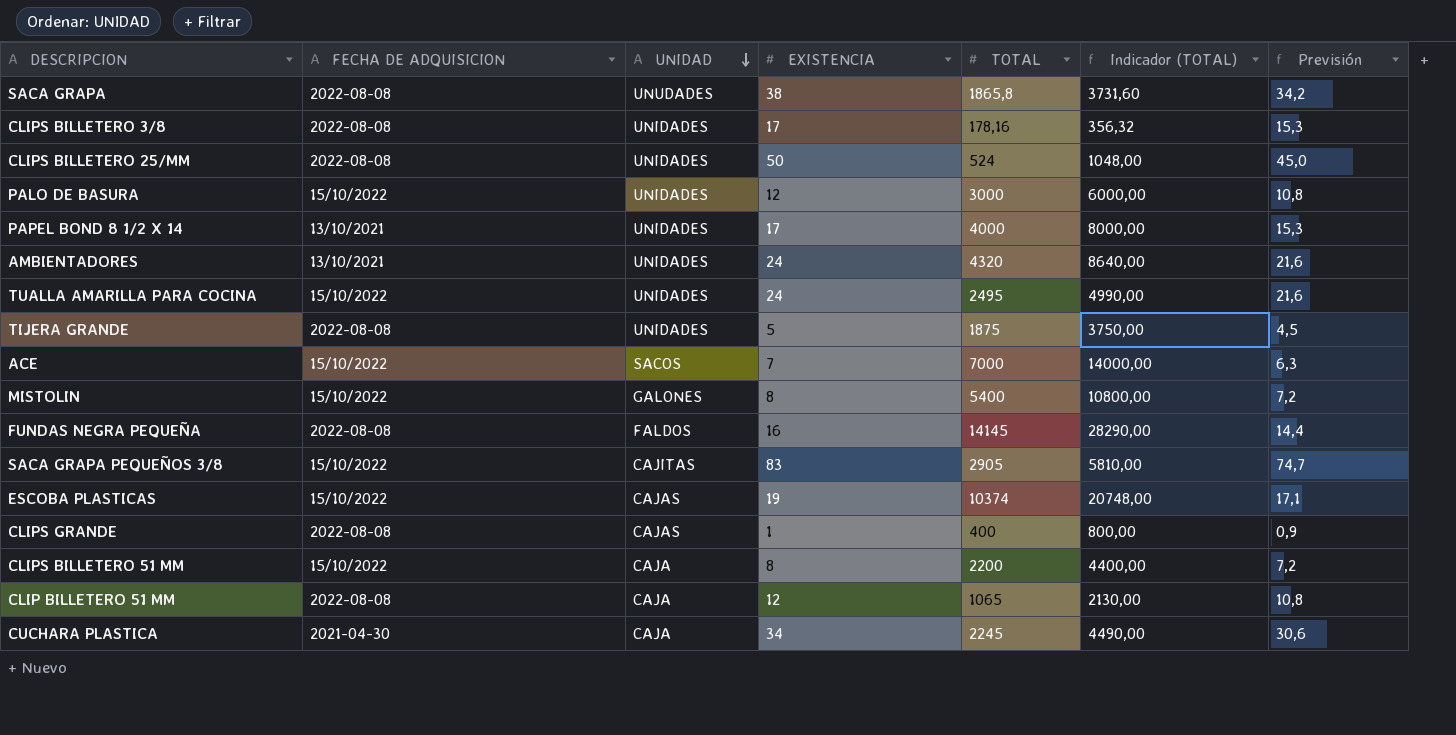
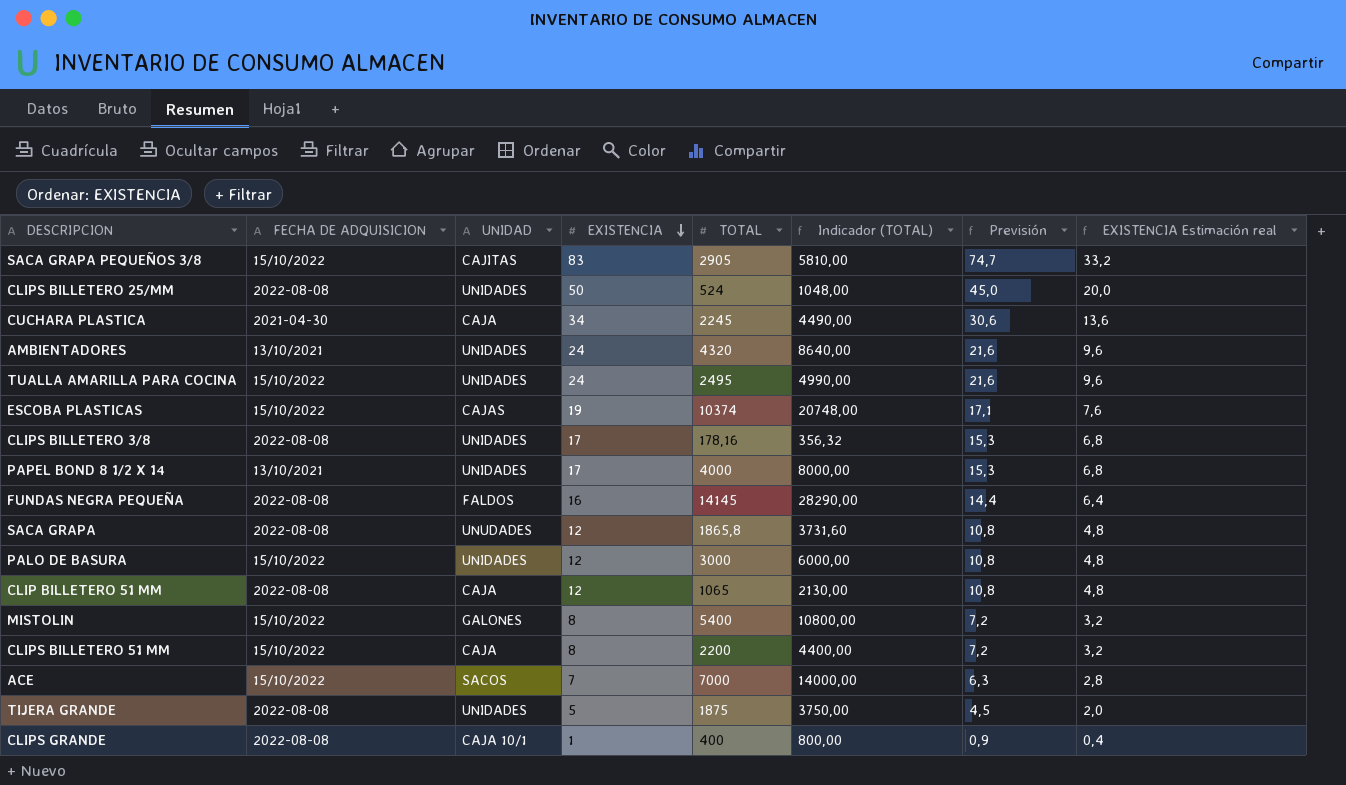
row order: UNIDAD descending -> EXISTENCIA descending
column EXISTENCIA Estimación real | formula: none -> [EXISTENCIA] * 0,4
SACA GRAPA | EXISTENCIA: 38 -> 12
SACA GRAPA | Previsión: 34,2 -> 10,8
CLIPS GRANDE | UNIDAD: CAJAS -> CAJA 10/1

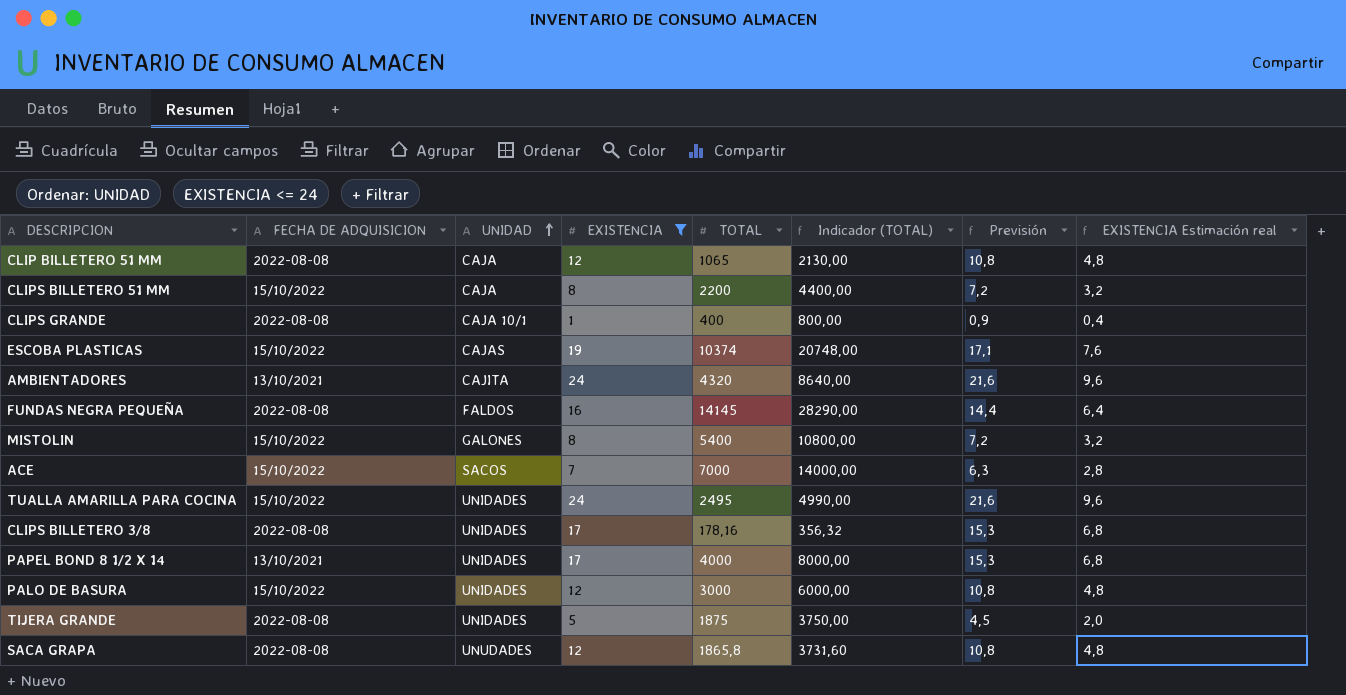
filter: none -> EXISTENCIA <= 24
row order: EXISTENCIA descending -> UNIDAD ascending
AMBIENTADORES | UNIDAD: UNIDADES -> CAJITA

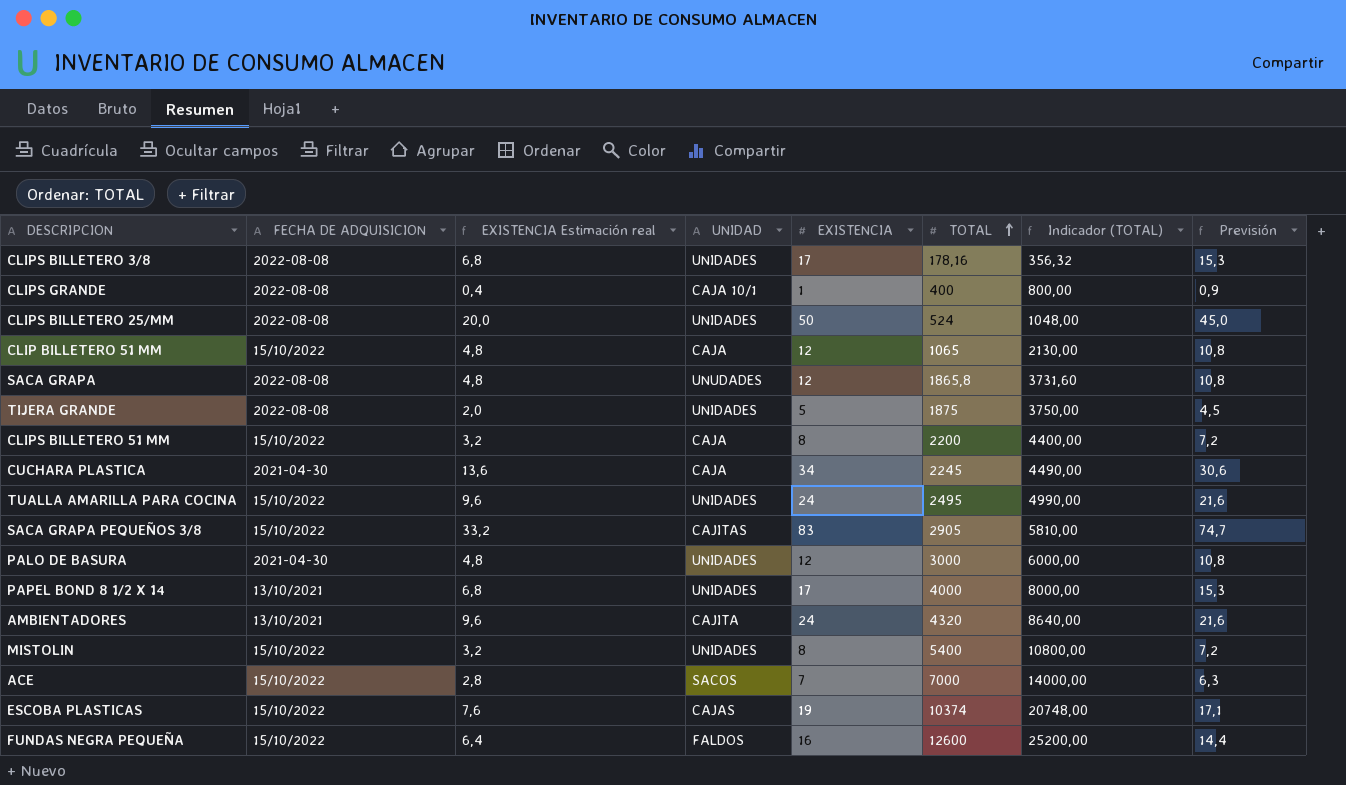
filter: EXISTENCIA <= 24 -> none
row order: UNIDAD ascending -> TOTAL ascending
column EXISTENCIA Estimación real | position: 8 -> 3
CLIP BILLETERO 51 MM | FECHA DE ADQUISICION: 2022-08-08 -> 15/10/2022
PALO DE BASURA | FECHA DE ADQUISICION: 15/10/2022 -> 2021-04-30
MISTOLIN | UNIDAD: GALONES -> UNIDADES
FUNDAS NEGRA PEQUEÑA | FECHA DE ADQUISICION: 2022-08-08 -> 15/10/2022
FUNDAS NEGRA PEQUEÑA | TOTAL: 14145 -> 12600
FUNDAS NEGRA PEQUEÑA | Indicador (TOTAL): 28290,00 -> 25200,00

